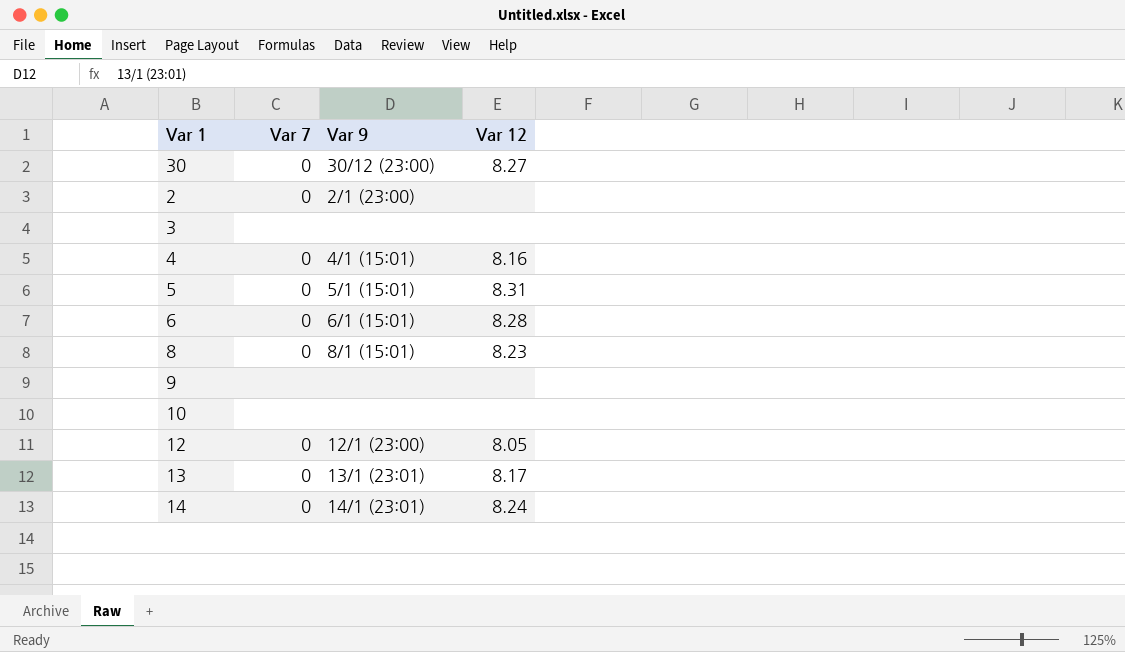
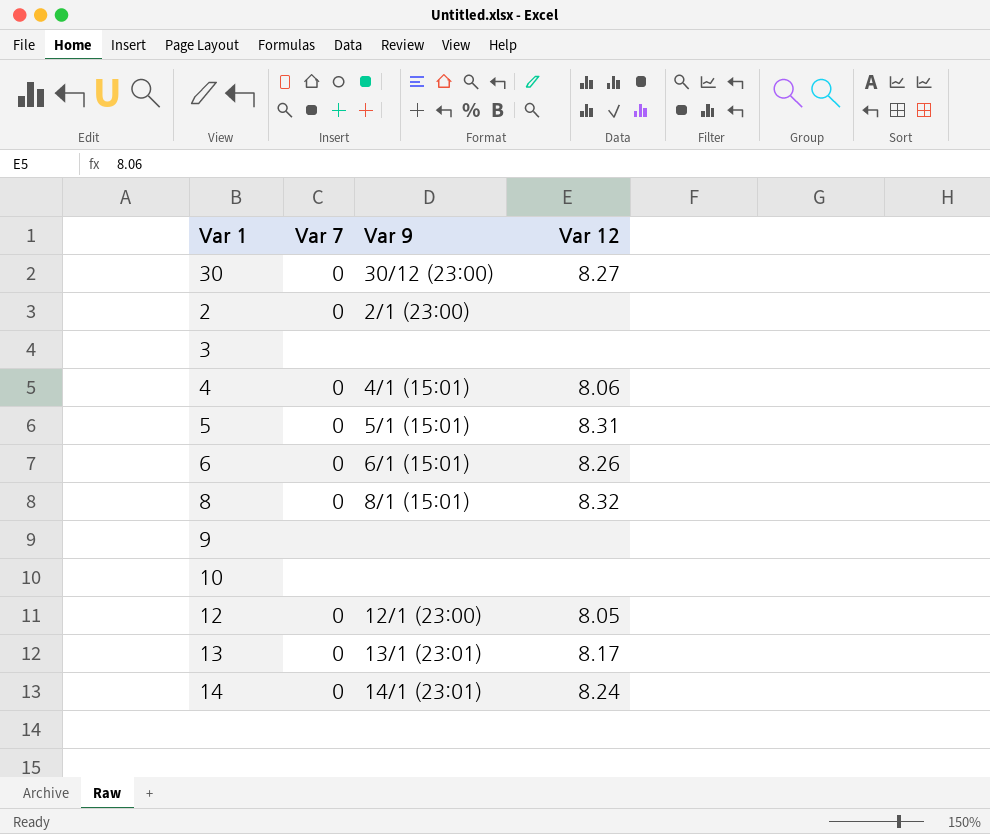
4 | Var 12: 8.16 -> 8.06
6 | Var 12: 8.28 -> 8.26
8 | Var 12: 8.23 -> 8.32

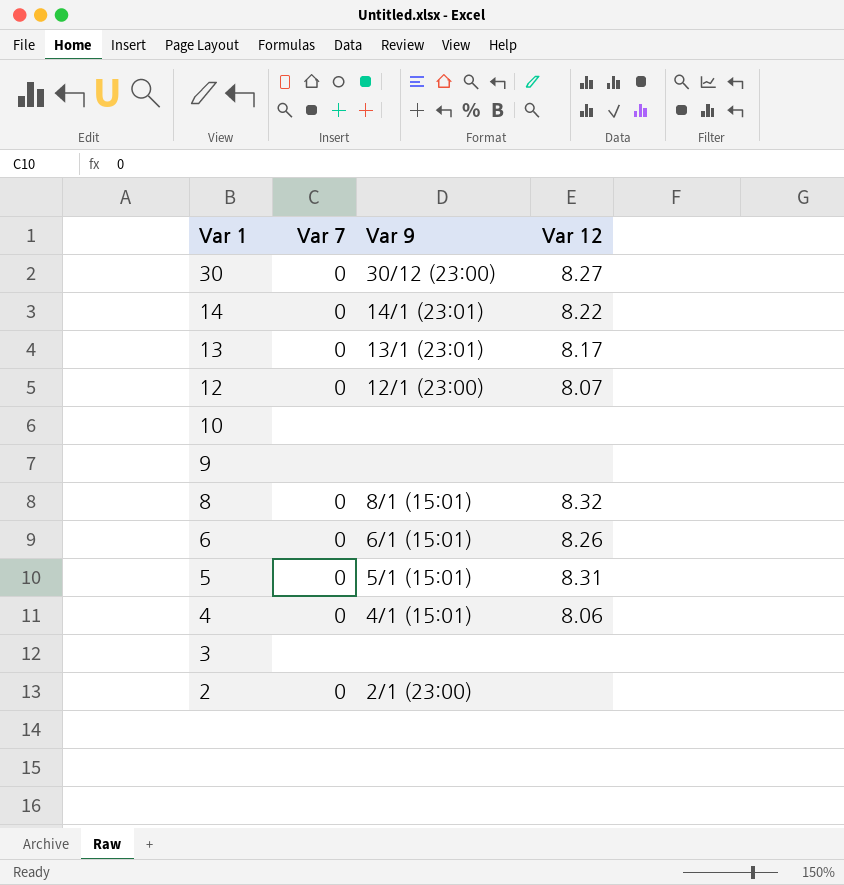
row order: none -> Var 1 descending
14 | Var 12: 8.24 -> 8.22
12 | Var 12: 8.05 -> 8.07

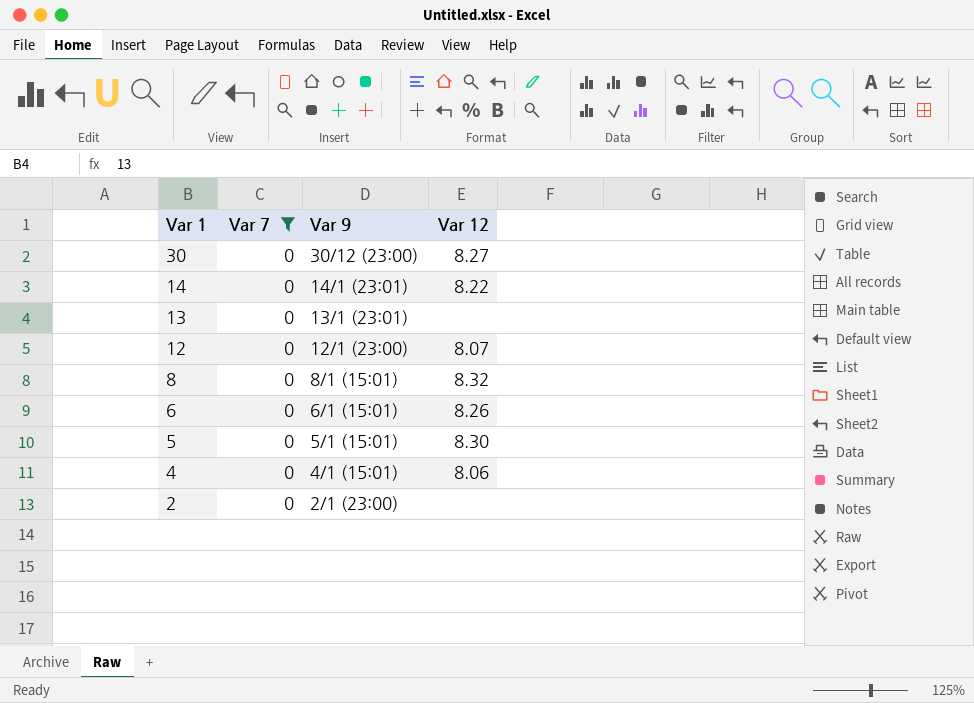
filter: none -> Var 7 = 0
13 | Var 12: 8.17 -> none
5 | Var 12: 8.31 -> 8.30

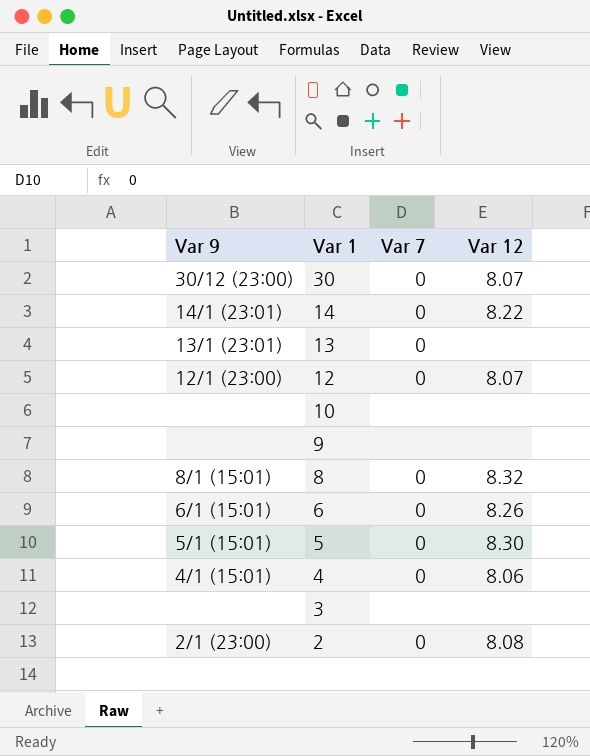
filter: Var 7 = 0 -> none
column Var 9 | position: 3 -> 1
30 | Var 12: 8.27 -> 8.07
2 | Var 12: none -> 8.08

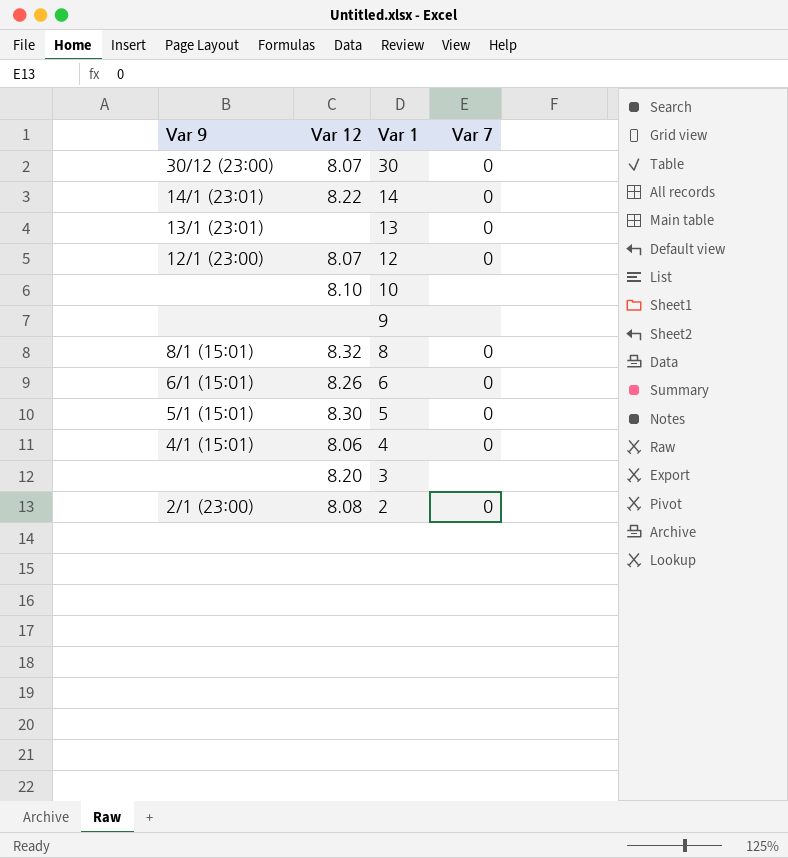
column Var 12 | position: 4 -> 2
10 | Var 12: none -> 8.10
3 | Var 12: none -> 8.20

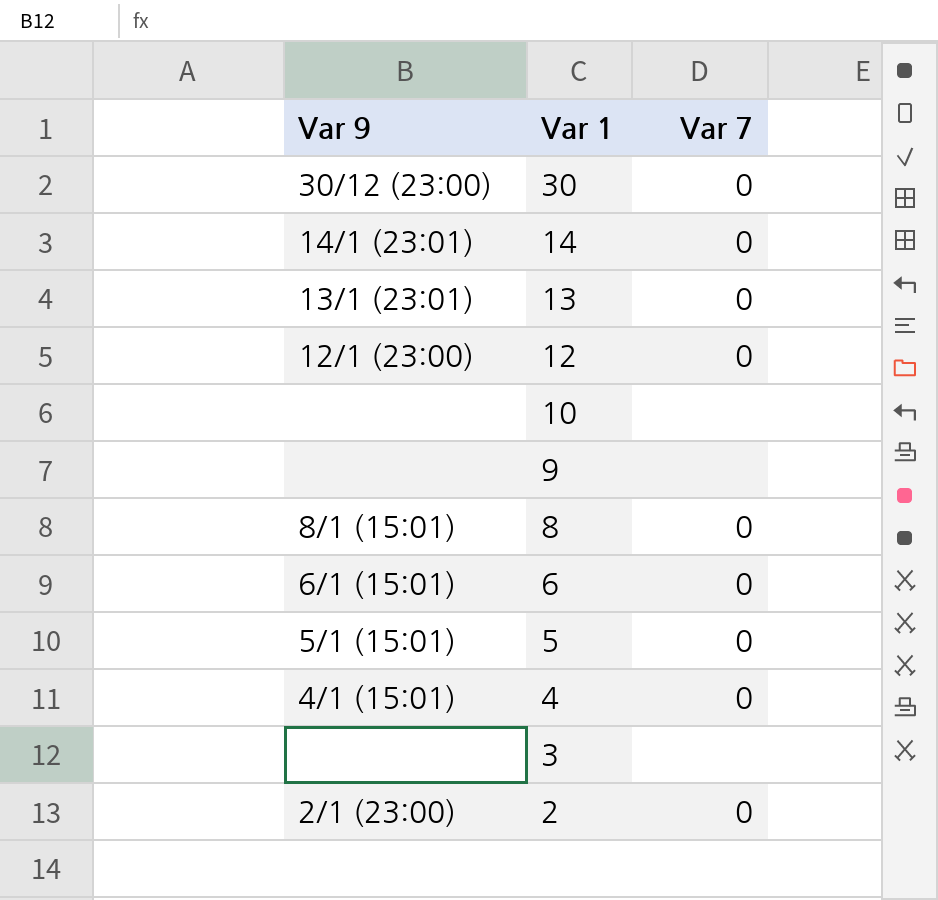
column Var 12 | position: 2 -> none

